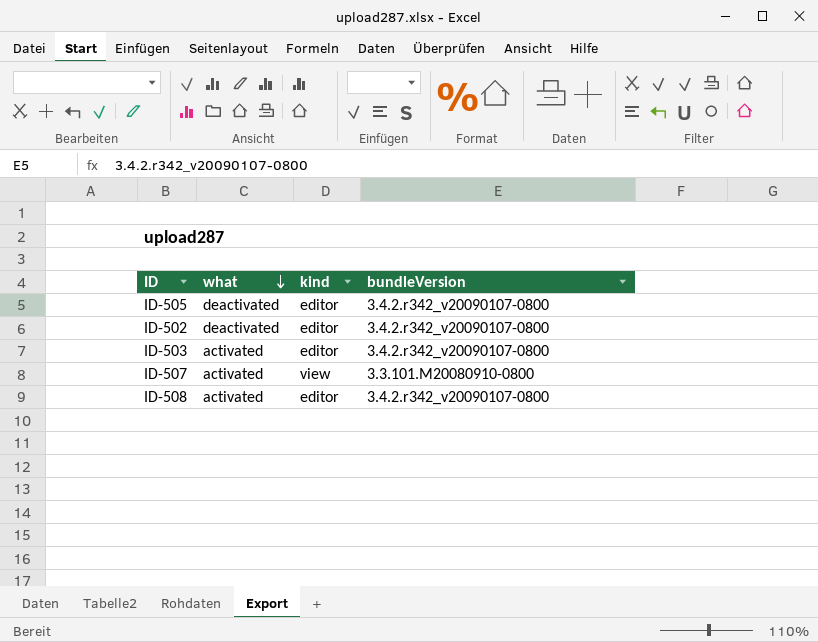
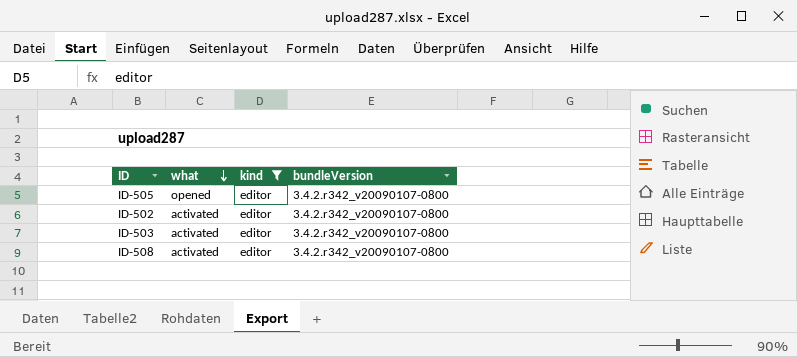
filter: none -> kind = editor
ID-505 | what: deactivated -> opened
ID-502 | what: deactivated -> activated

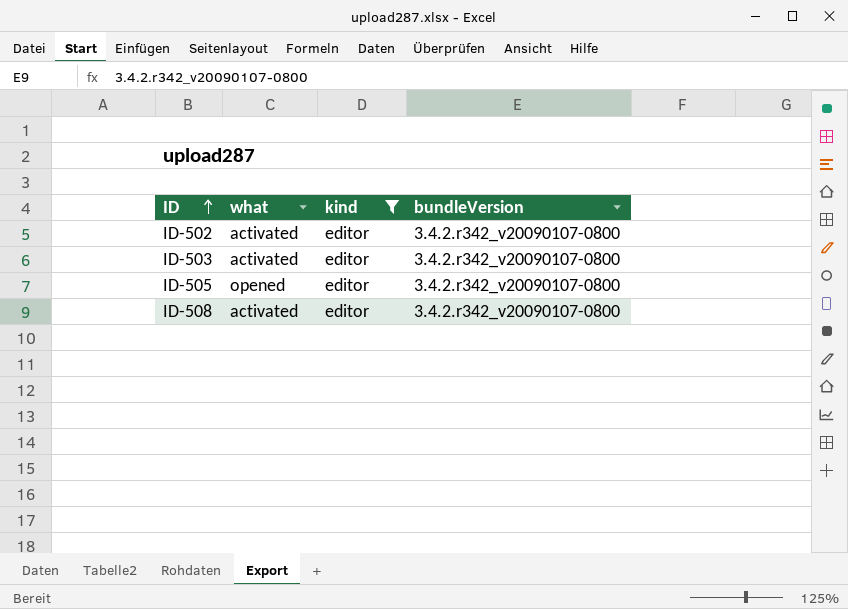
row order: what descending -> ID ascending

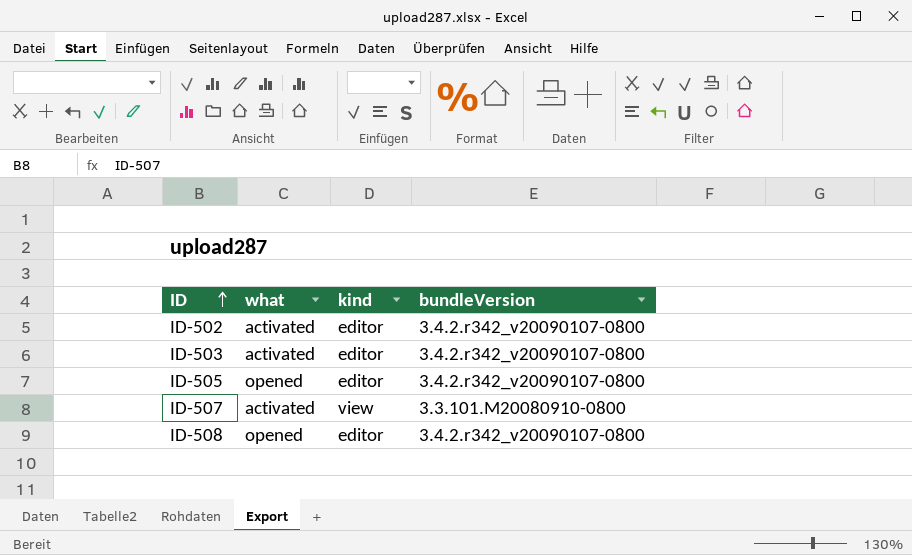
filter: kind = editor -> none
ID-508 | what: activated -> opened

